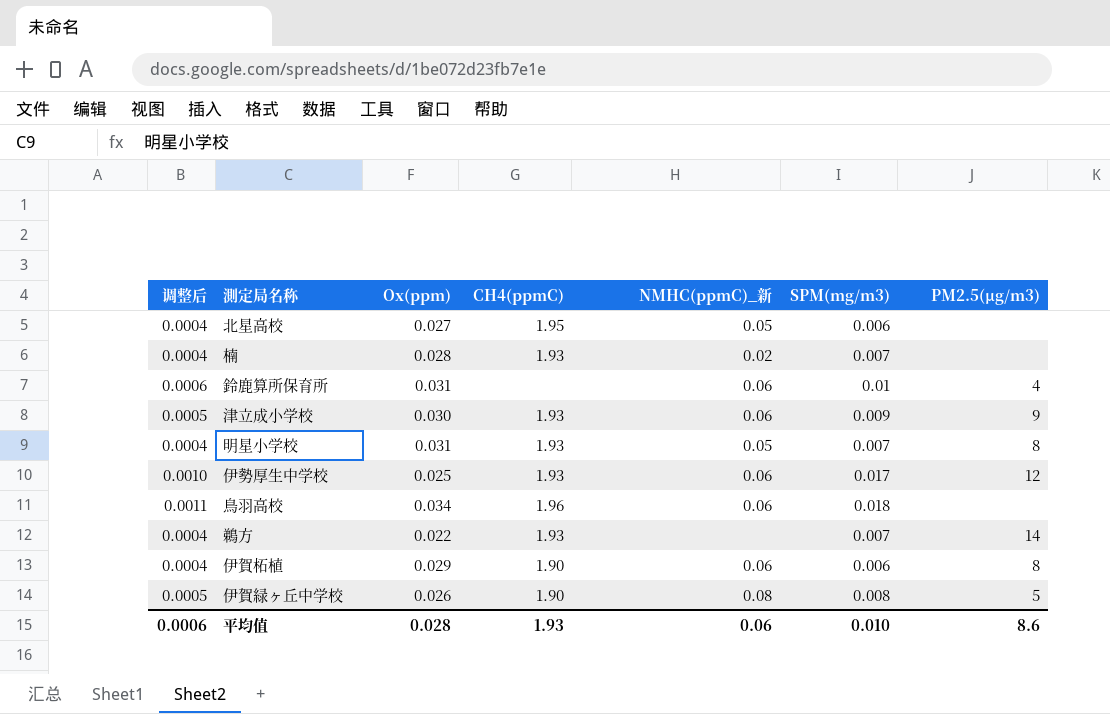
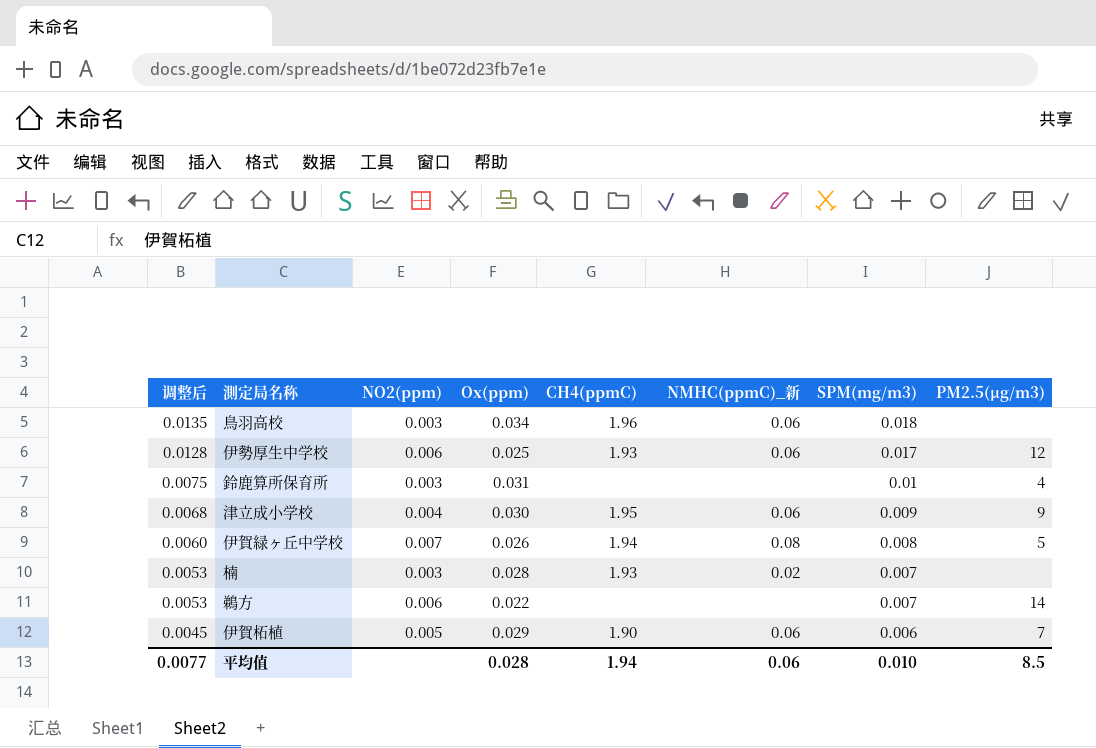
row order: none -> 调整后 descending
column 调整后 | formula: [SPM(mg/m3)] * 0.06 -> [SPM(mg/m3)] * 0.75
column NO2(ppm) | position: none -> 3
row 北星高校: 0.0004 | 0.027 | 1.95 | 0.05 | 0.006 | none -> none
row 明星小学校: 0.0004 | 0.031 | 1.93 | 0.05 | 0.007 | 8 -> none
鈴鹿算所保育所 | NMHC(ppmC)_新: 0.06 -> none
津立成小学校 | CH4(ppmC): 1.93 -> 1.95
伊賀緑ヶ丘中学校 | CH4(ppmC): 1.90 -> 1.94
鵜方 | CH4(ppmC): 1.93 -> none
伊賀柘植 | PM2.5(μg/m3): 8 -> 7
平均值 | 调整后: 0.0006 -> 0.0077
平均值 | CH4(ppmC): 1.93 -> 1.94
平均值 | PM2.5(μg/m3): 8.6 -> 8.5

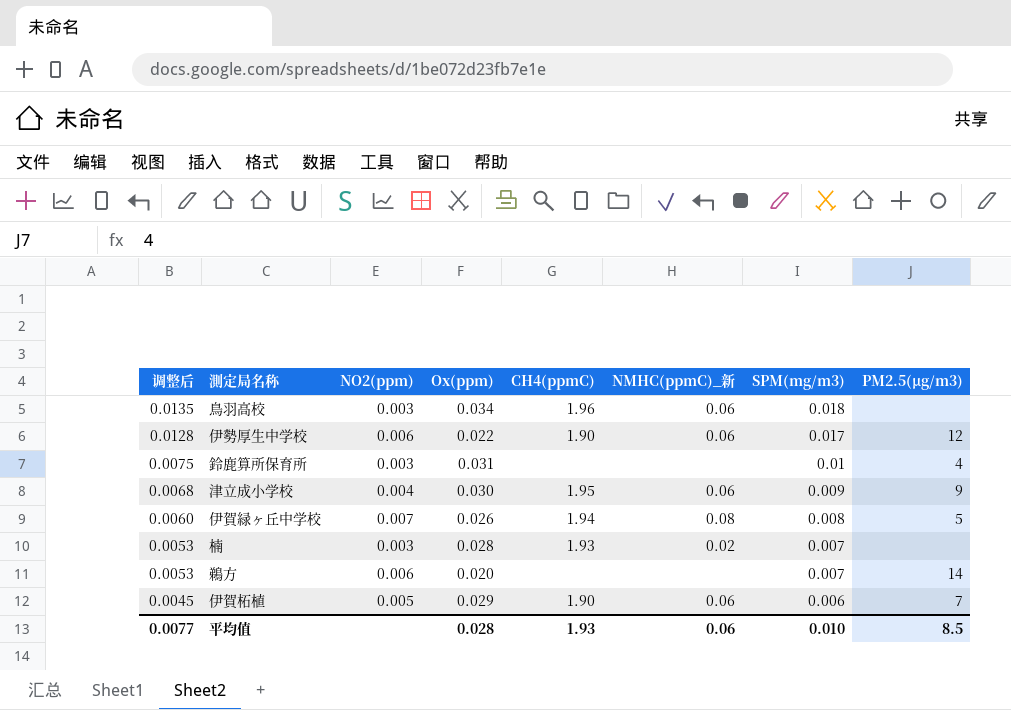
伊勢厚生中学校 | Ox(ppm): 0.025 -> 0.022
伊勢厚生中学校 | CH4(ppmC): 1.93 -> 1.90
鵜方 | Ox(ppm): 0.022 -> 0.020
平均值 | CH4(ppmC): 1.94 -> 1.93

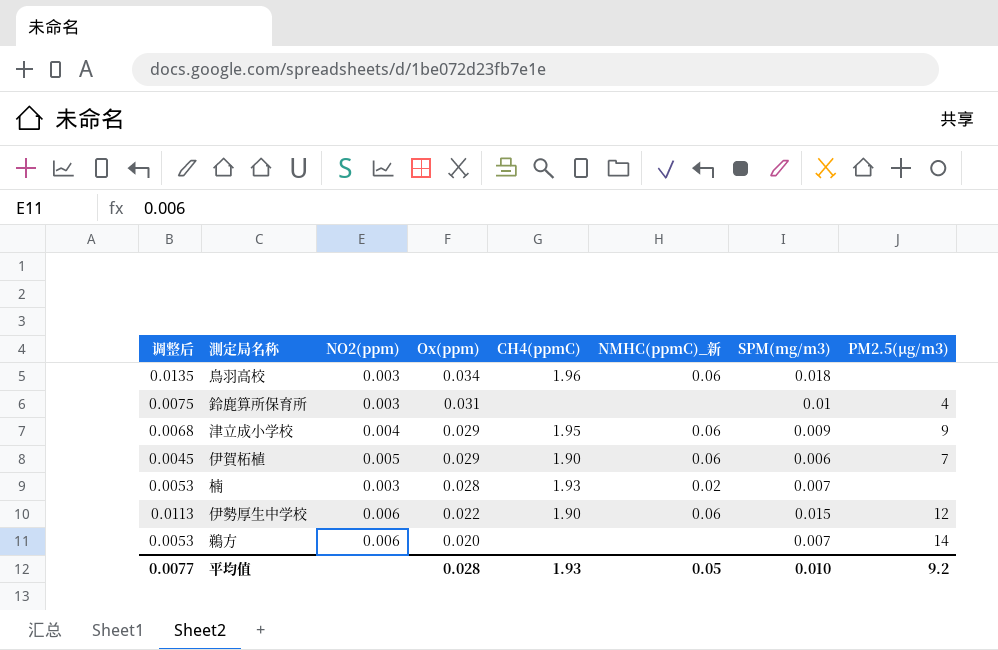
row order: 调整后 descending -> Ox(ppm) descending
row 伊賀緑ヶ丘中学校: 0.0060 | 0.007 | 0.026 | 1.94 | 0.08 | 0.008 | 5 -> none
津立成小学校 | Ox(ppm): 0.030 -> 0.029
伊勢厚生中学校 | 调整后: 0.0128 -> 0.0113
伊勢厚生中学校 | SPM(mg/m3): 0.017 -> 0.015
平均值 | NMHC(ppmC)_新: 0.06 -> 0.05
平均值 | PM2.5(μg/m3): 8.5 -> 9.2

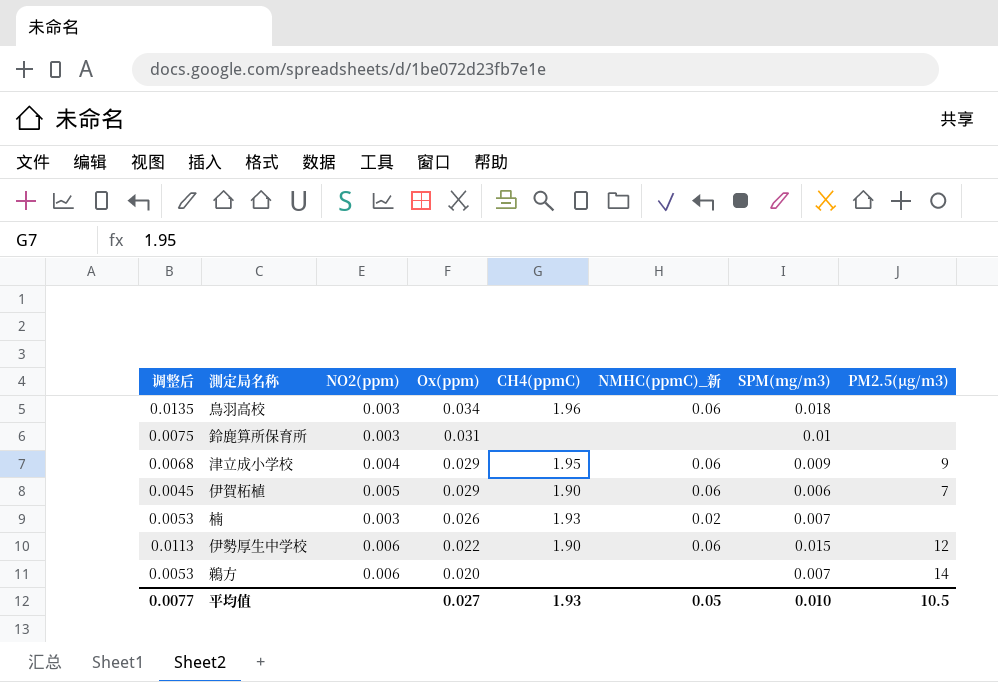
鈴鹿算所保育所 | PM2.5(μg/m3): 4 -> none
楠 | Ox(ppm): 0.028 -> 0.026
平均值 | Ox(ppm): 0.028 -> 0.027
平均值 | PM2.5(μg/m3): 9.2 -> 10.5

